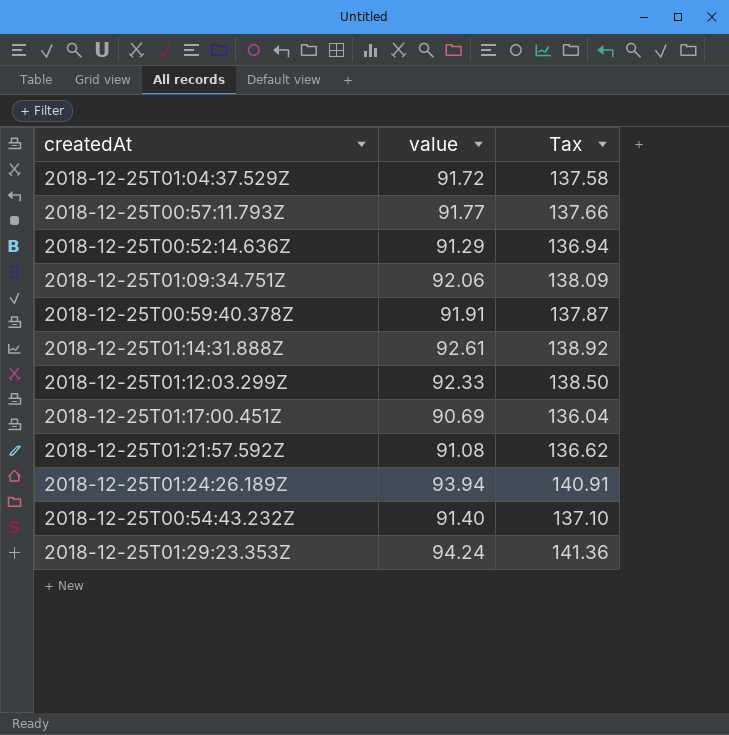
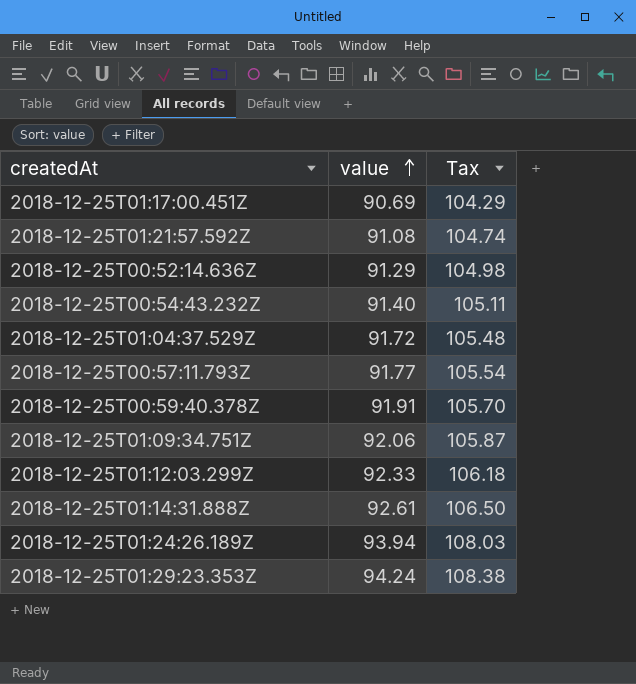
row order: none -> value ascending
column Tax | formula: [value] * 1.5 -> [value] * 1.15

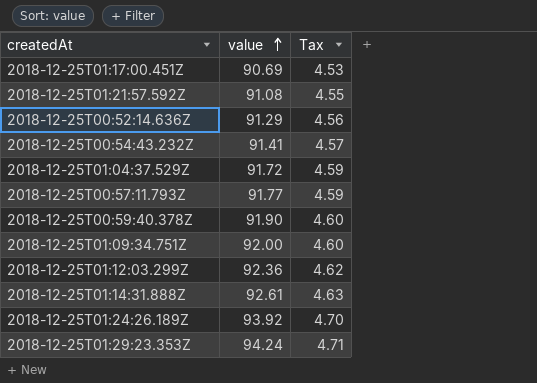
column Tax | formula: [value] * 1.15 -> [value] * 0.05
2018-12-25T00:54:43.232Z | value: 91.40 -> 91.41
2018-12-25T00:59:40.378Z | value: 91.91 -> 91.90
2018-12-25T01:09:34.751Z | value: 92.06 -> 92.00
2018-12-25T01:12:03.299Z | value: 92.33 -> 92.36
2018-12-25T01:24:26.189Z | value: 93.94 -> 93.92

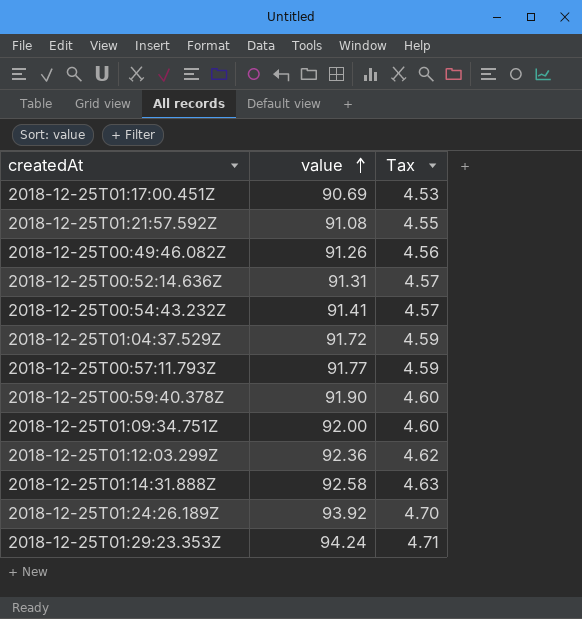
row 2018-12-25T00:49:46.082Z: none -> 91.26 | 4.56
2018-12-25T00:52:14.636Z | value: 91.29 -> 91.31
2018-12-25T00:52:14.636Z | Tax: 4.56 -> 4.57
2018-12-25T01:14:31.888Z | value: 92.61 -> 92.58

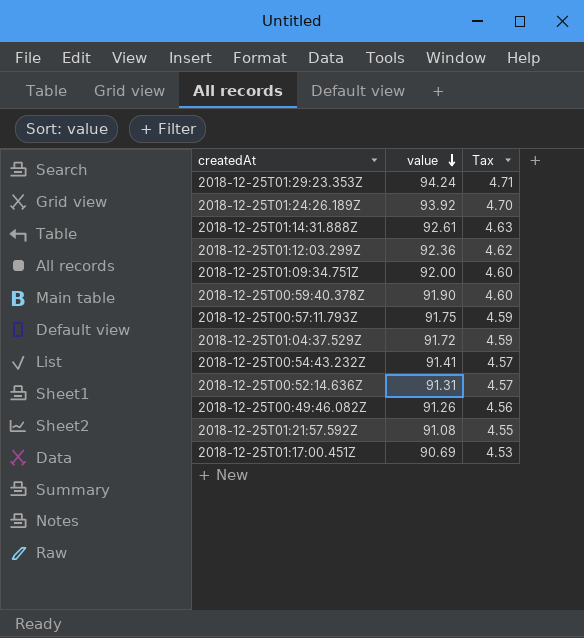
row order: value ascending -> value descending
2018-12-25T01:14:31.888Z | value: 92.58 -> 92.61
2018-12-25T00:57:11.793Z | value: 91.77 -> 91.75

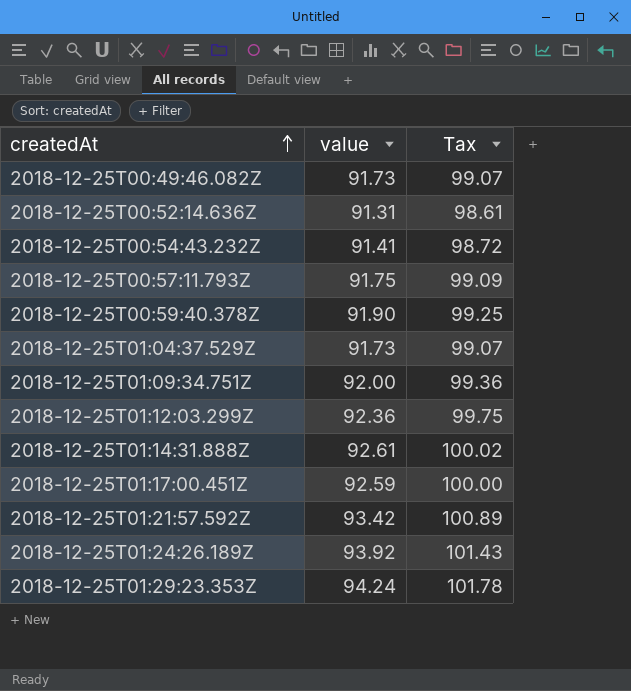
row order: value descending -> createdAt ascending
column Tax | formula: [value] * 0.05 -> [value] * 1.08
2018-12-25T00:49:46.082Z | value: 91.26 -> 91.73
2018-12-25T01:04:37.529Z | value: 91.72 -> 91.73
2018-12-25T01:17:00.451Z | value: 90.69 -> 92.59
2018-12-25T01:21:57.592Z | value: 91.08 -> 93.42

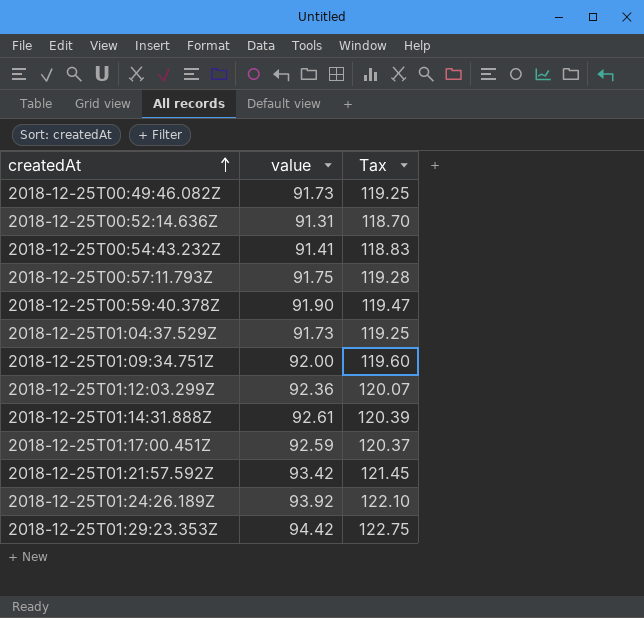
column Tax | formula: [value] * 1.08 -> [value] * 1.3
2018-12-25T01:29:23.353Z | value: 94.24 -> 94.42

